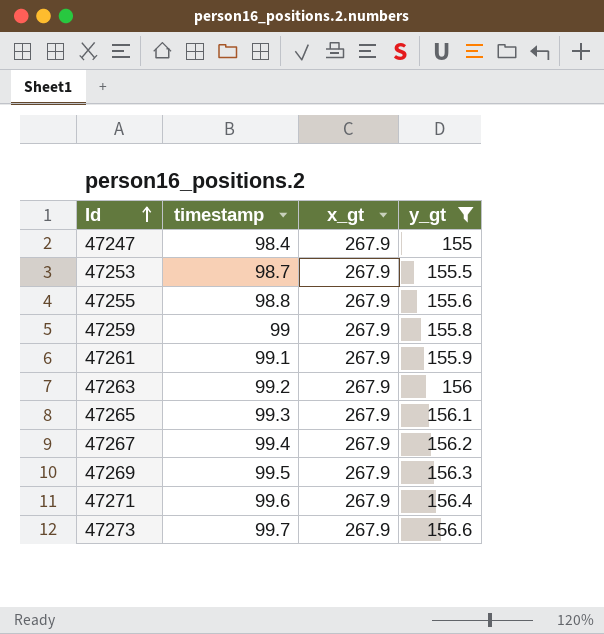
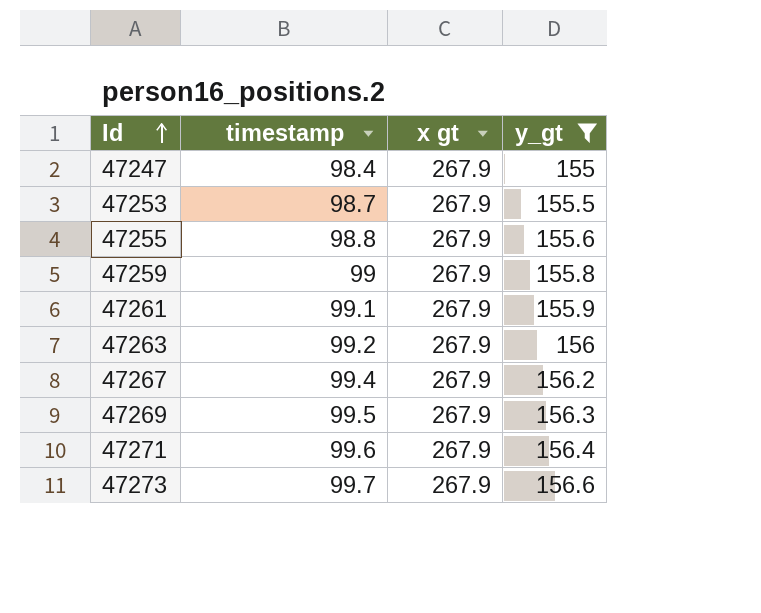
column name: x_gt -> x gt
row 47265: 99.3 | 267.9 | 156.1 -> none

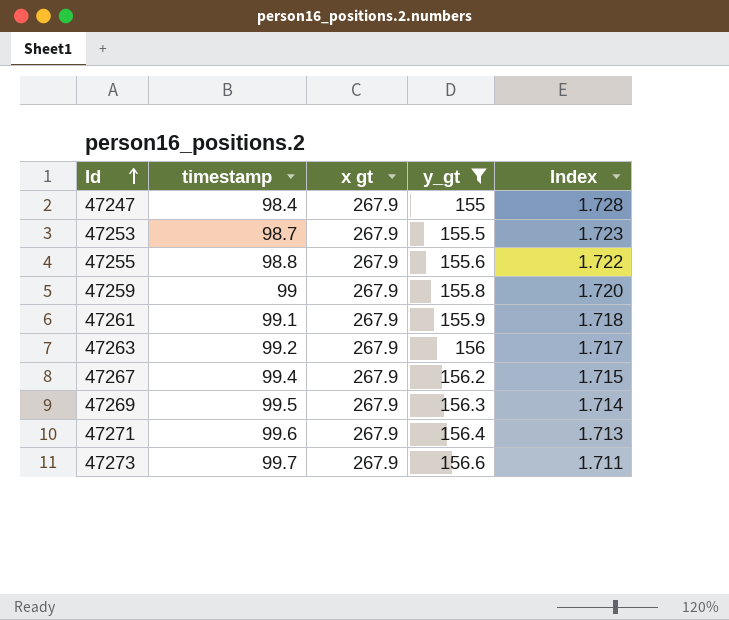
column Index | formula: none -> [x gt] / [y_gt]

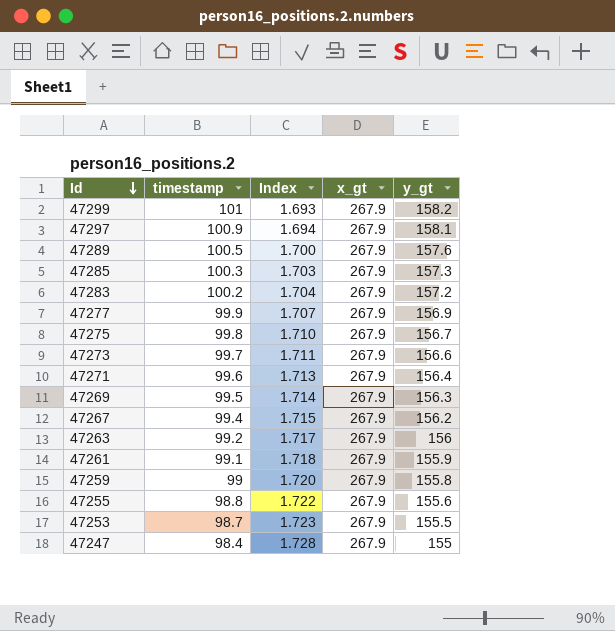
filter: y_gt <= 156.6 -> none
row order: Id ascending -> Id descending
column Index | position: 5 -> 3
column name: x gt -> x_gt

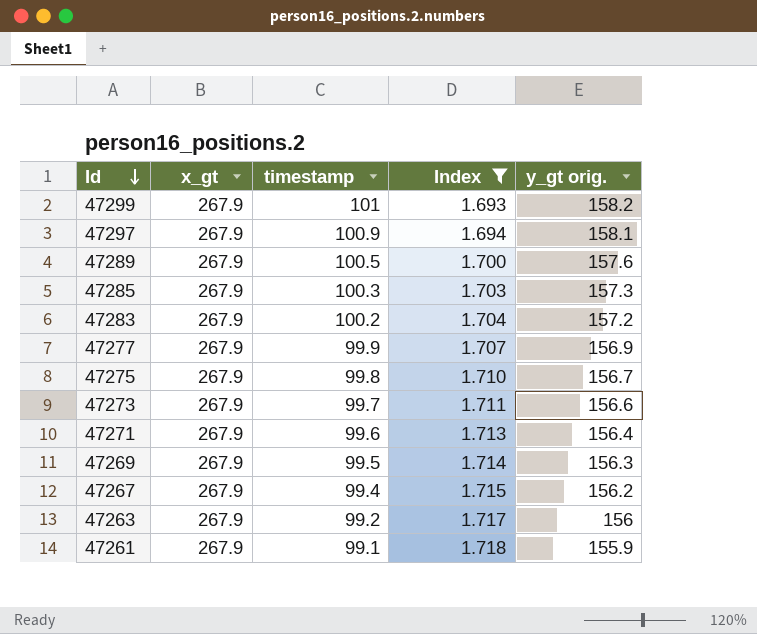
filter: none -> Index <= 1.718
column x_gt | position: 4 -> 2
column name: y_gt -> y_gt orig.

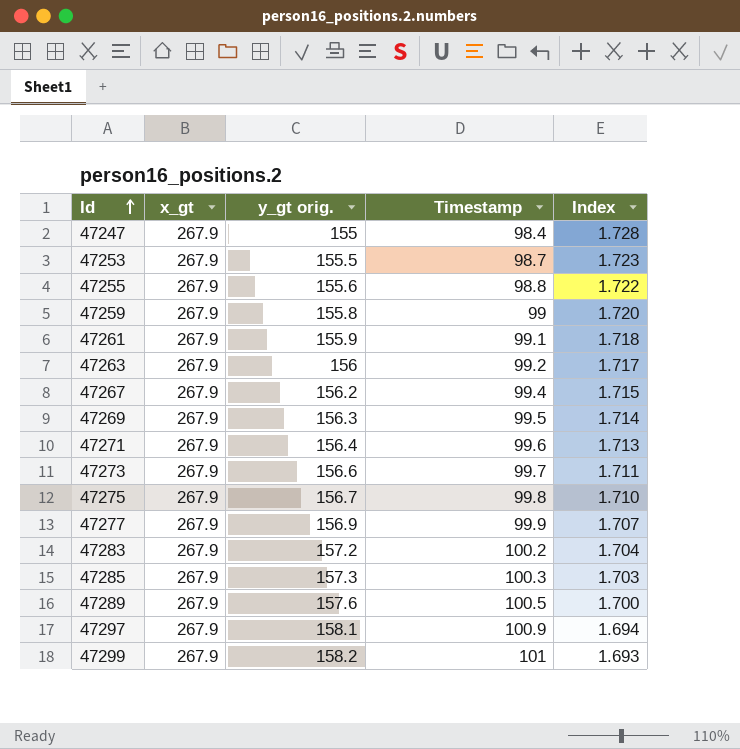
filter: Index <= 1.718 -> none
row order: Id descending -> Id ascending
column y_gt orig. | position: 5 -> 3
column name: timestamp -> Timestamp

